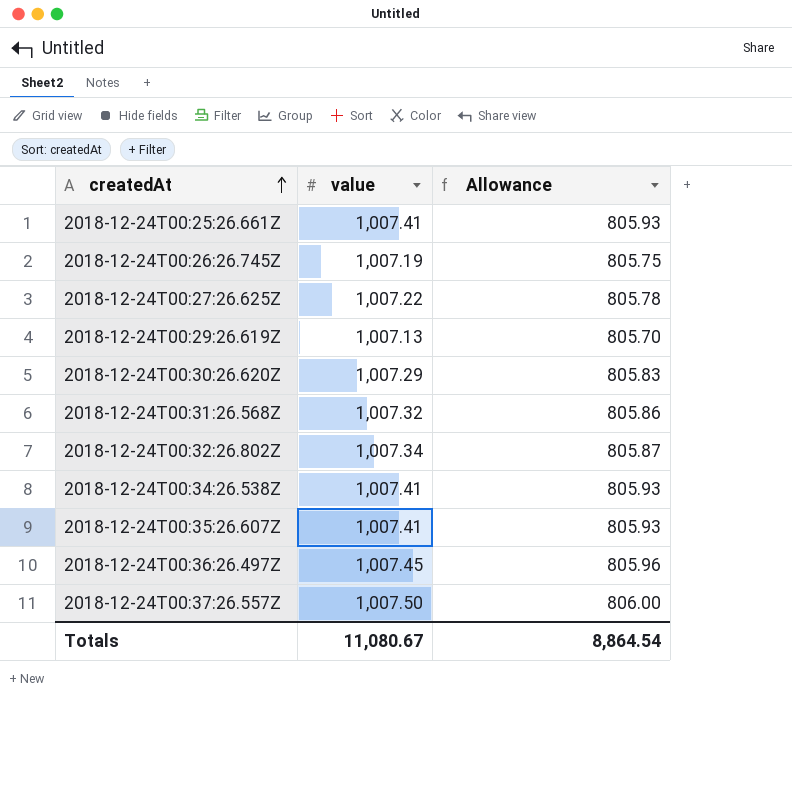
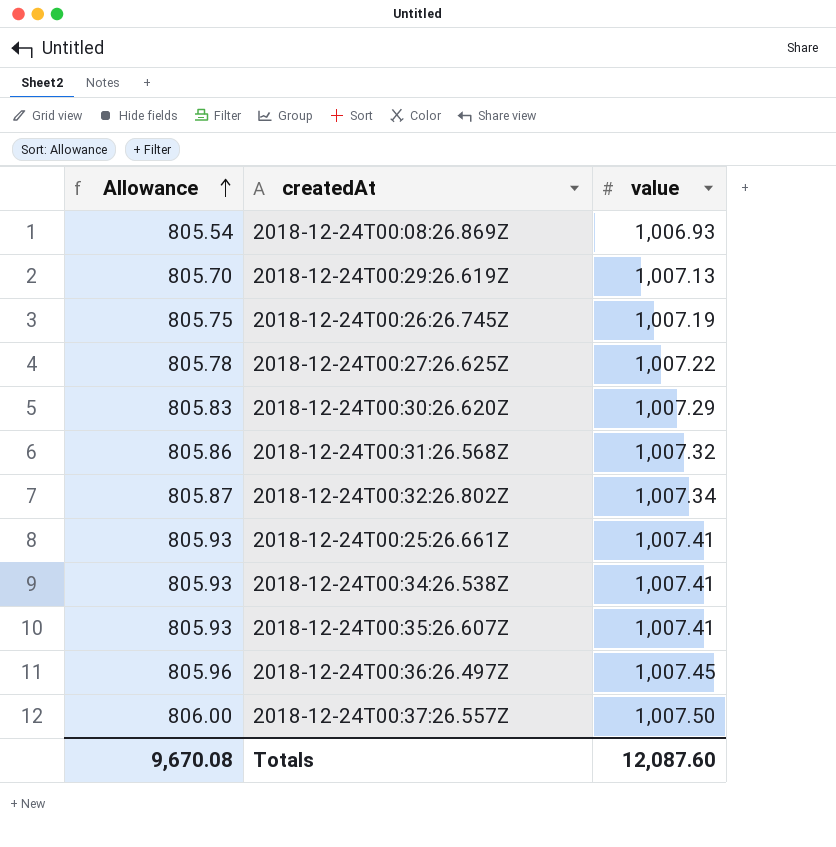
row order: createdAt ascending -> Allowance ascending
column Allowance | position: 3 -> 1
row 2018-12-24T00:08:26.869Z: none -> 805.54 | 1,006.93
Totals | Allowance: 8,864.54 -> 9,670.08
Totals | value: 11,080.67 -> 12,087.60

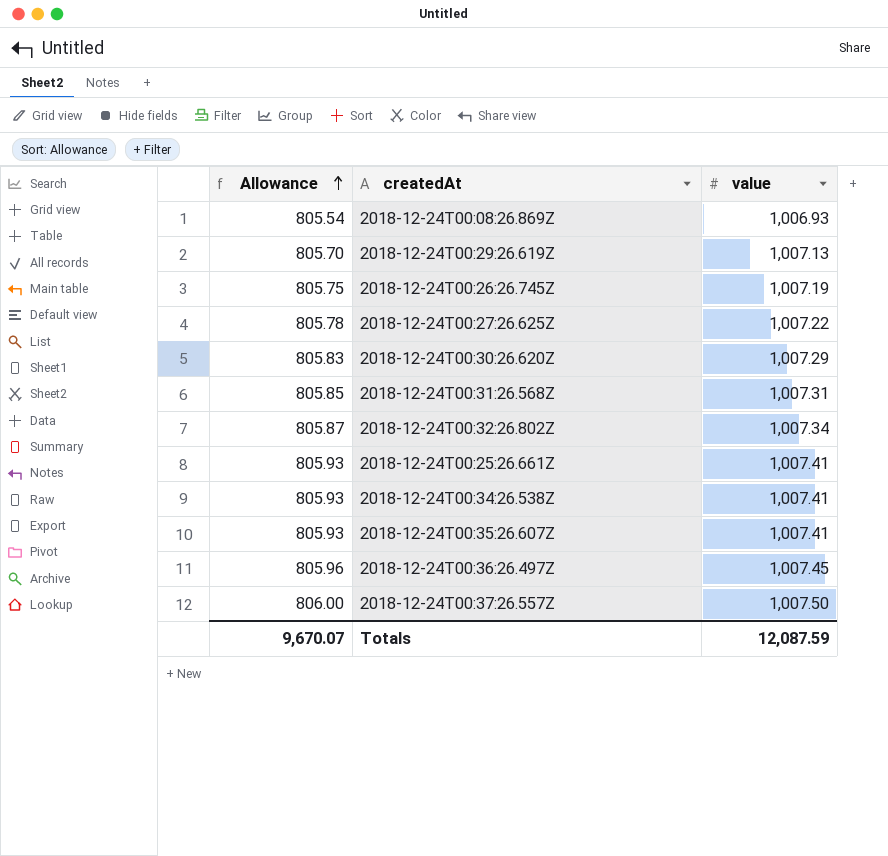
2018-12-24T00:31:26.568Z | Allowance: 805.86 -> 805.85
2018-12-24T00:31:26.568Z | value: 1,007.32 -> 1,007.31
Totals | Allowance: 9,670.08 -> 9,670.07
Totals | value: 12,087.60 -> 12,087.59

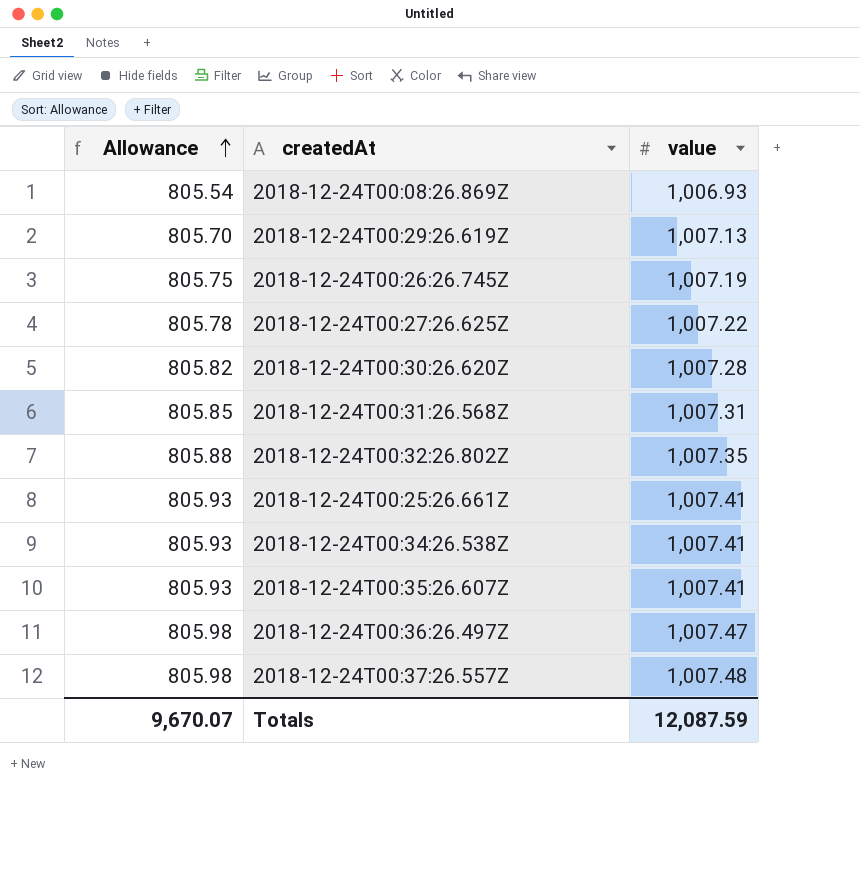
2018-12-24T00:30:26.620Z | Allowance: 805.83 -> 805.82
2018-12-24T00:30:26.620Z | value: 1,007.29 -> 1,007.28
2018-12-24T00:32:26.802Z | Allowance: 805.87 -> 805.88
2018-12-24T00:32:26.802Z | value: 1,007.34 -> 1,007.35
2018-12-24T00:36:26.497Z | Allowance: 805.96 -> 805.98
2018-12-24T00:36:26.497Z | value: 1,007.45 -> 1,007.47
2018-12-24T00:37:26.557Z | Allowance: 806.00 -> 805.98
2018-12-24T00:37:26.557Z | value: 1,007.50 -> 1,007.48

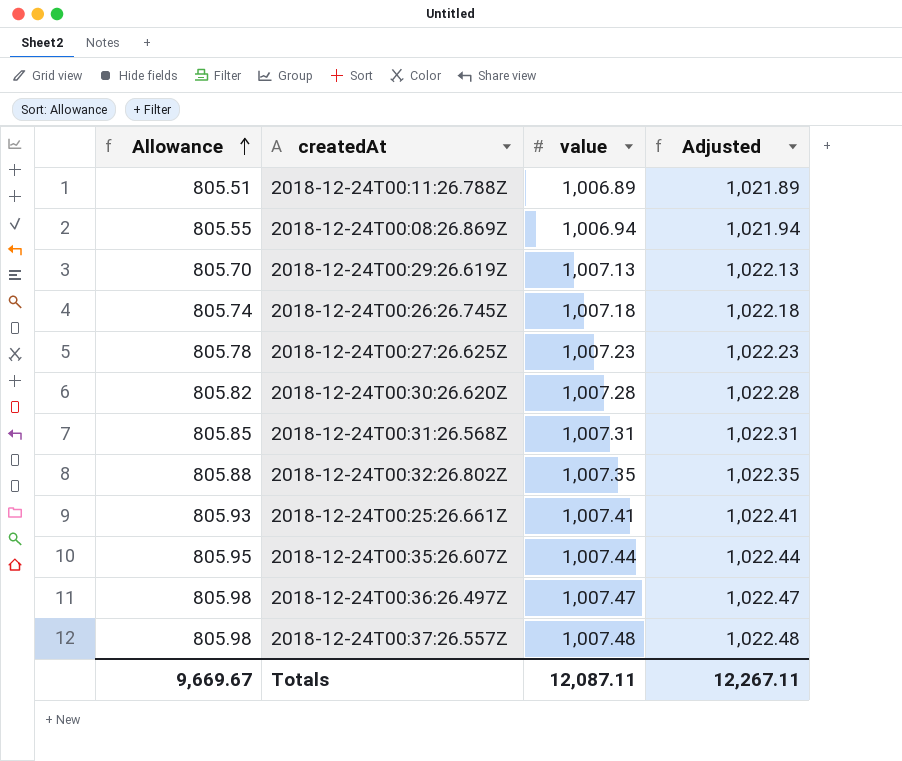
column Adjusted | formula: none -> [value] + 15
row 2018-12-24T00:34:26.538Z: 805.93 | 1,007.41 -> none
row 2018-12-24T00:11:26.788Z: none -> 805.51 | 1,006.89 | 1,021.89
2018-12-24T00:08:26.869Z | Allowance: 805.54 -> 805.55
2018-12-24T00:08:26.869Z | value: 1,006.93 -> 1,006.94
2018-12-24T00:26:26.745Z | Allowance: 805.75 -> 805.74
2018-12-24T00:26:26.745Z | value: 1,007.19 -> 1,007.18
2018-12-24T00:27:26.625Z | value: 1,007.22 -> 1,007.23
2018-12-24T00:35:26.607Z | Allowance: 805.93 -> 805.95
2018-12-24T00:35:26.607Z | value: 1,007.41 -> 1,007.44
Totals | Allowance: 9,670.07 -> 9,669.67
Totals | value: 12,087.59 -> 12,087.11

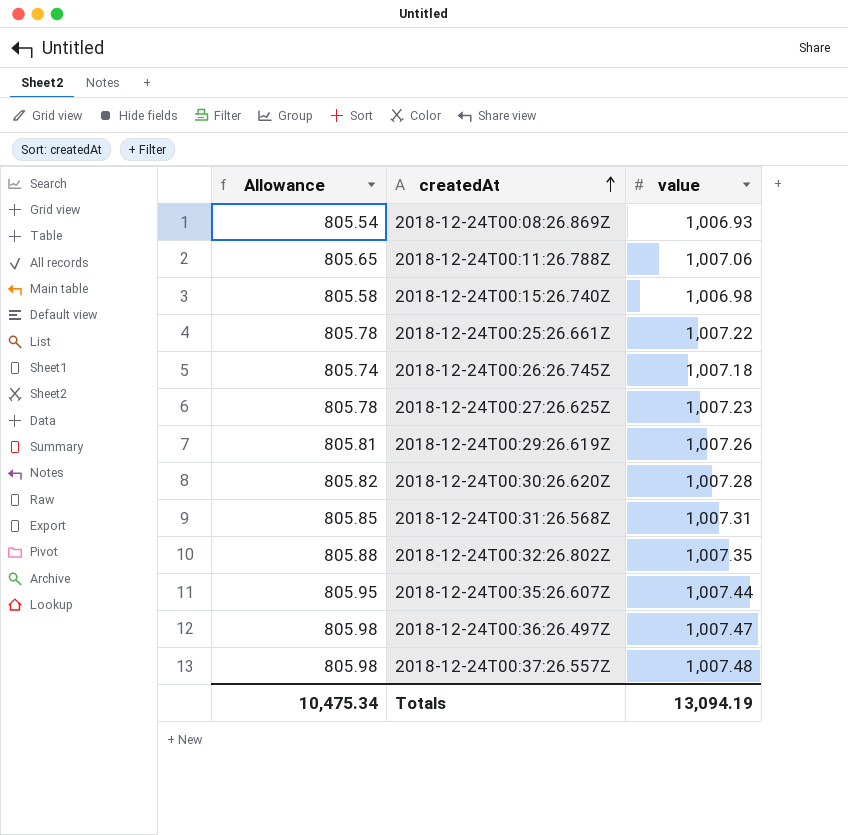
row order: Allowance ascending -> createdAt ascending
column Adjusted | formula: [value] + 15 -> none
2018-12-24T00:08:26.869Z | Allowance: 805.55 -> 805.54
2018-12-24T00:08:26.869Z | value: 1,006.94 -> 1,006.93
2018-12-24T00:11:26.788Z | Allowance: 805.51 -> 805.65
2018-12-24T00:11:26.788Z | value: 1,006.89 -> 1,007.06
row 2018-12-24T00:15:26.740Z: none -> 805.58 | 1,006.98
2018-12-24T00:25:26.661Z | Allowance: 805.93 -> 805.78
2018-12-24T00:25:26.661Z | value: 1,007.41 -> 1,007.22
2018-12-24T00:29:26.619Z | Allowance: 805.70 -> 805.81
2018-12-24T00:29:26.619Z | value: 1,007.13 -> 1,007.26
Totals | Allowance: 9,669.67 -> 10,475.34
Totals | value: 12,087.11 -> 13,094.19

